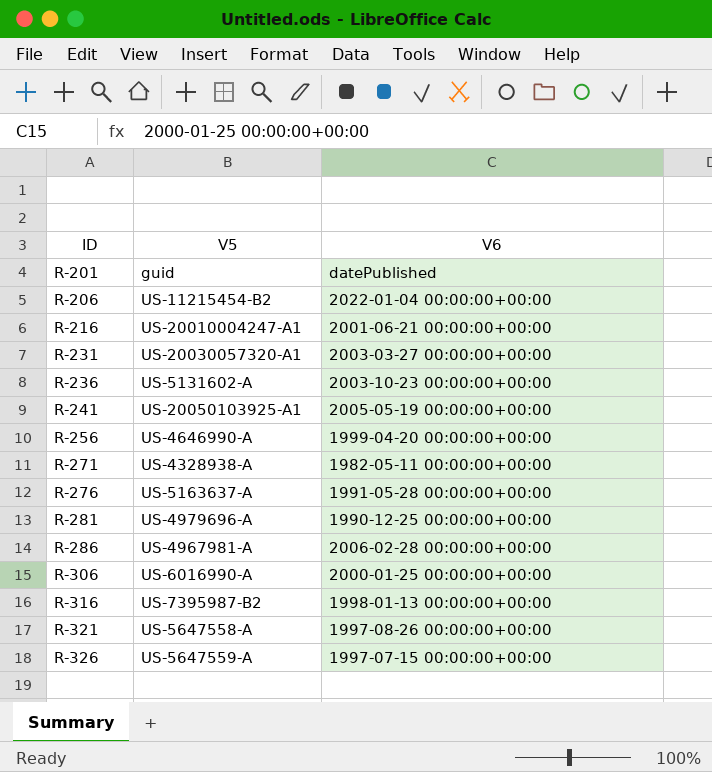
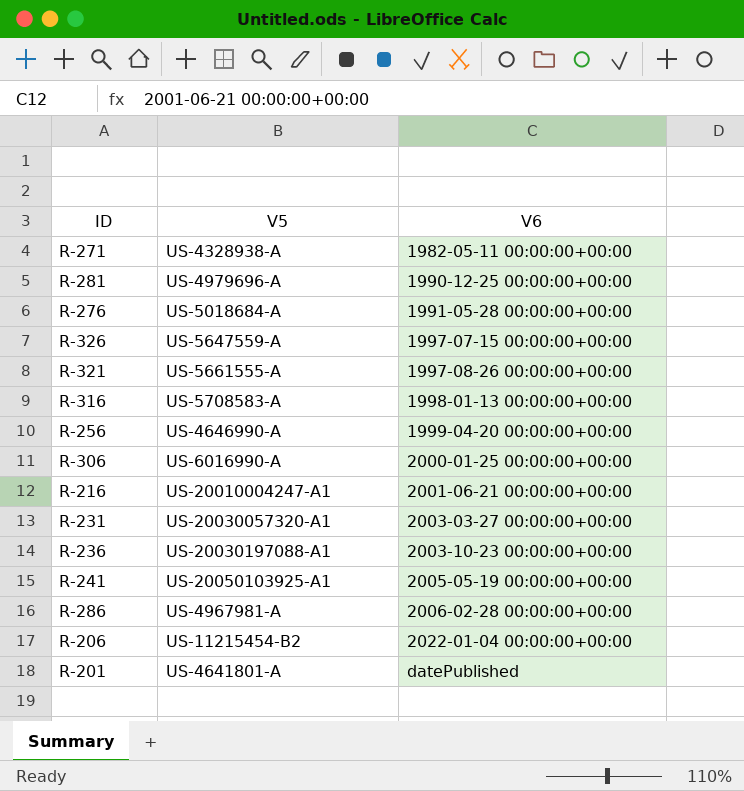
row order: ID ascending -> V6 ascending
R-276 | V5: US-5163637-A -> US-5018684-A
R-321 | V5: US-5647558-A -> US-5661555-A
R-316 | V5: US-7395987-B2 -> US-5708583-A
R-236 | V5: US-5131602-A -> US-20030197088-A1
R-201 | V5: guid -> US-4641801-A

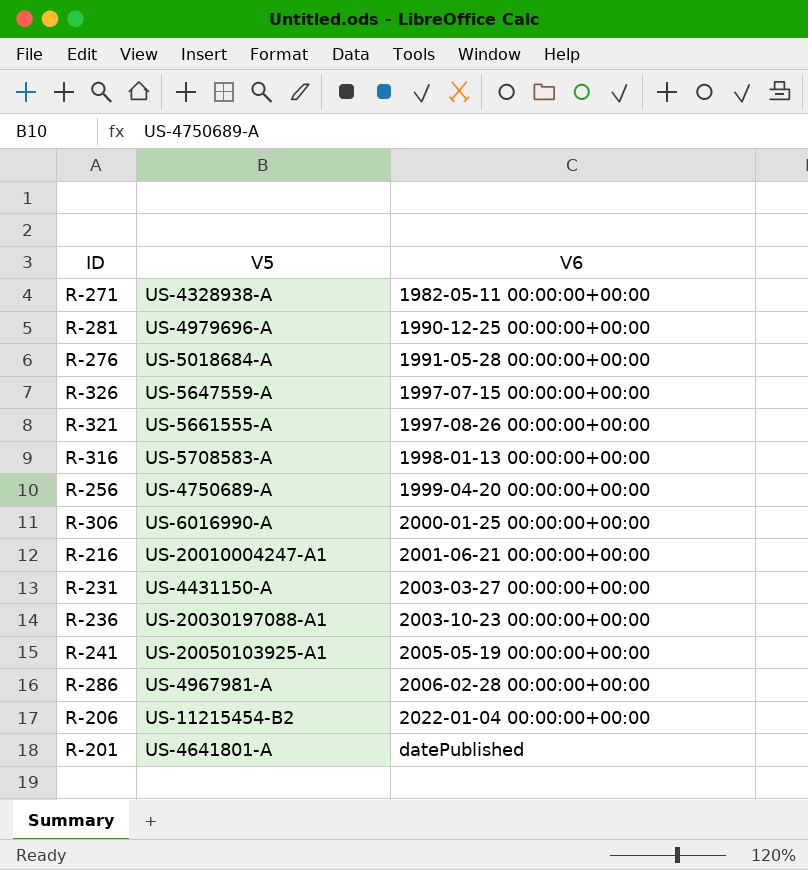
R-256 | V5: US-4646990-A -> US-4750689-A
R-231 | V5: US-20030057320-A1 -> US-4431150-A

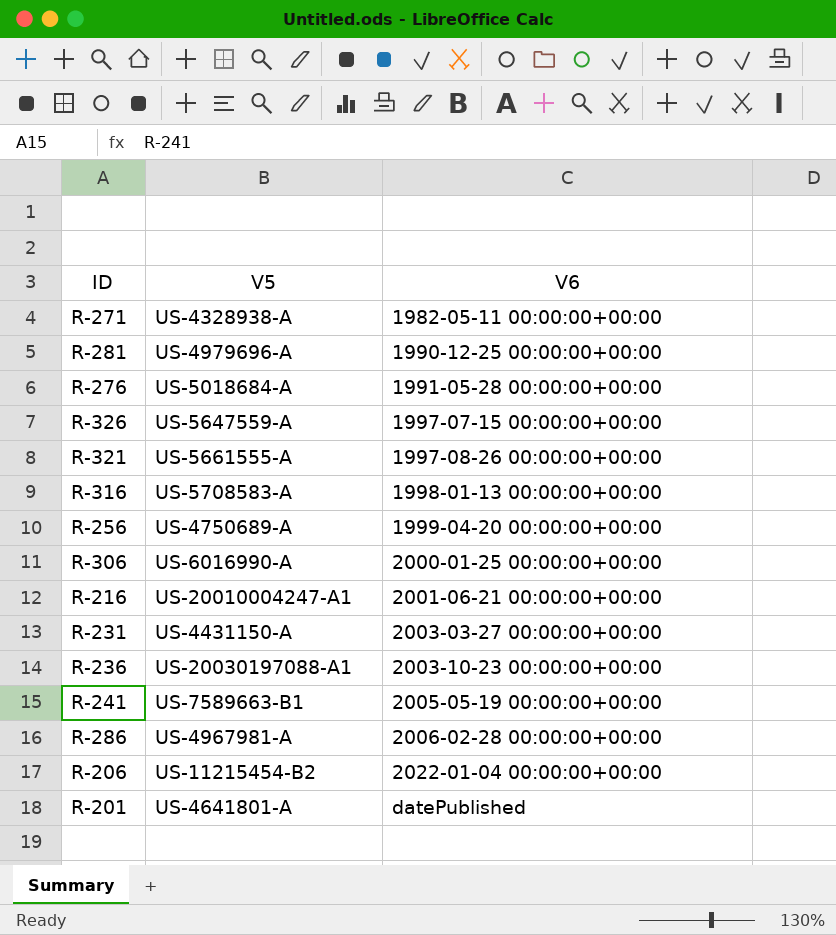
R-241 | V5: US-20050103925-A1 -> US-7589663-B1

